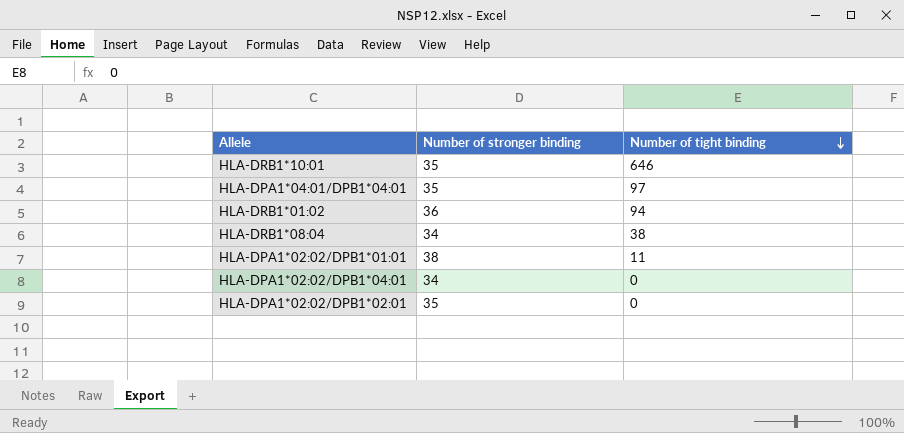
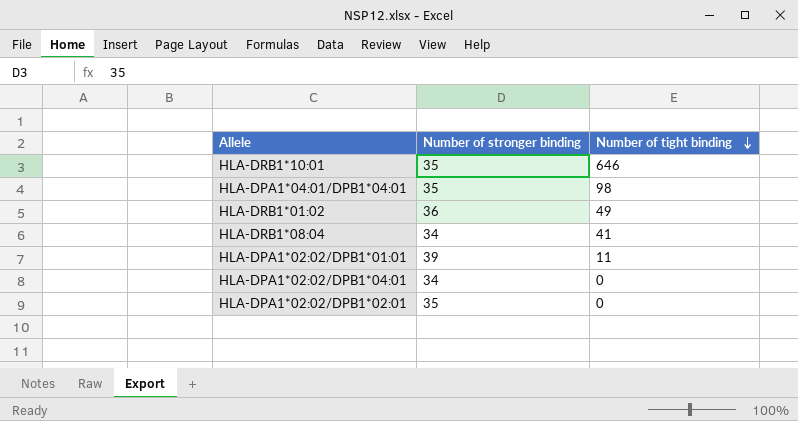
HLA-DPA1*04:01/DPB1*04:01 | Number of tight binding: 97 -> 98
HLA-DRB1*01:02 | Number of tight binding: 94 -> 49
HLA-DRB1*08:04 | Number of tight binding: 38 -> 41
HLA-DPA1*02:02/DPB1*01:01 | Number of stronger binding: 38 -> 39

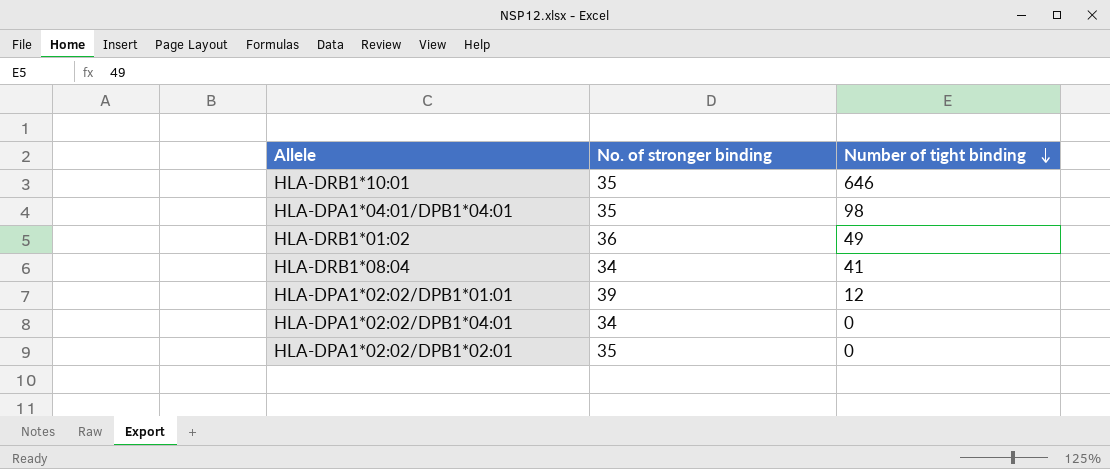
column name: Number of stronger binding -> No. of stronger binding
HLA-DPA1*02:02/DPB1*01:01 | Number of tight binding: 11 -> 12

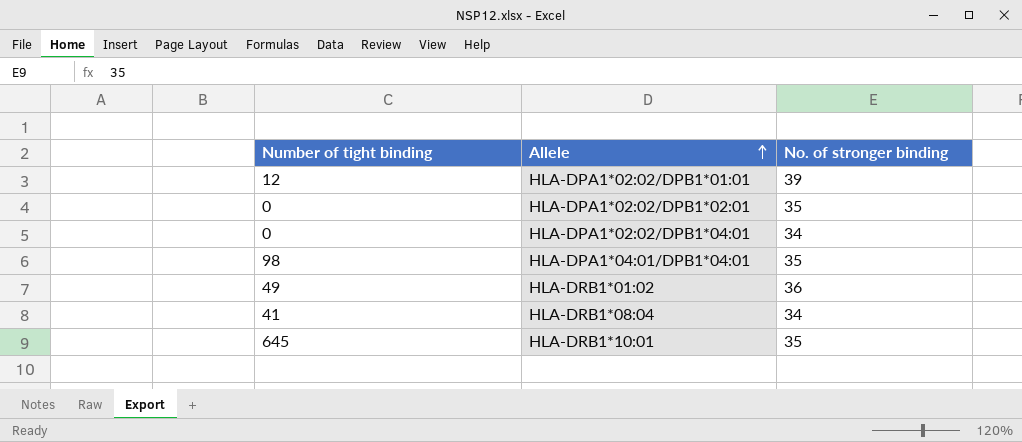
row order: Number of tight binding descending -> Allele ascending
column Number of tight binding | position: 3 -> 1
HLA-DRB1*10:01 | Number of tight binding: 646 -> 645

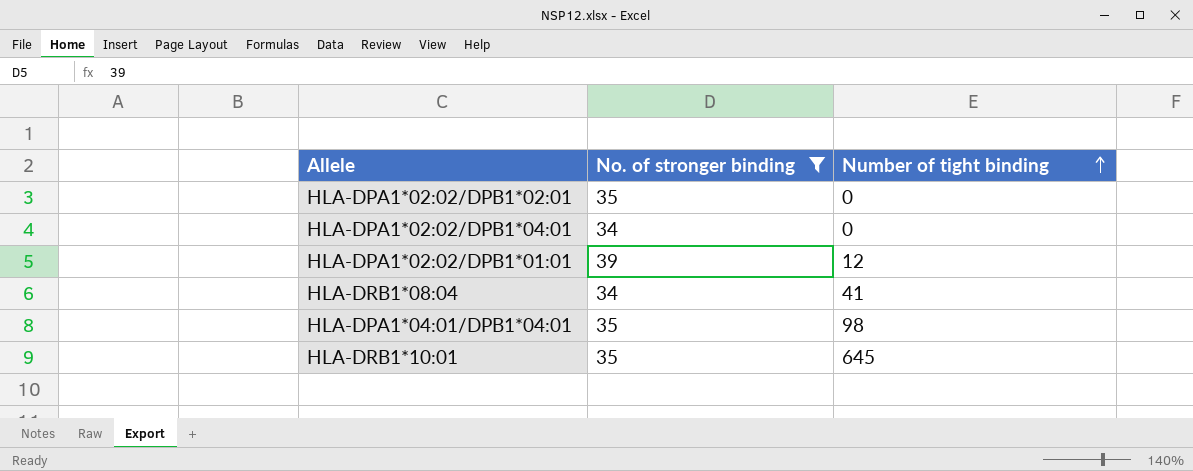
filter: none -> No. of stronger binding != 36
row order: Allele ascending -> Number of tight binding ascending
column Number of tight binding | position: 1 -> 3

